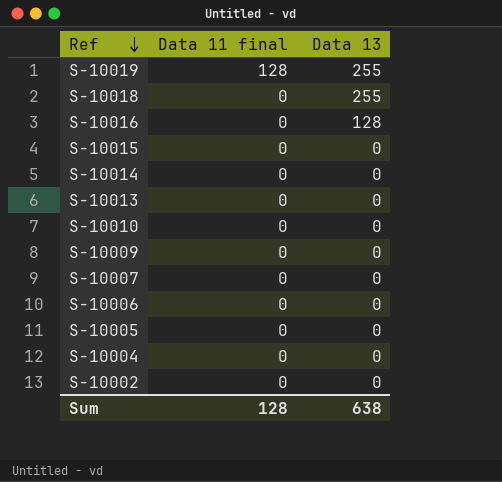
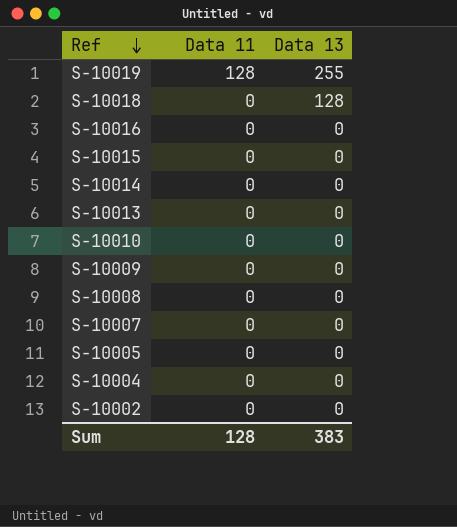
column name: Data 11 final -> Data 11
row S-10006: 0 | 0 -> none
S-10018 | Data 13: 255 -> 128
S-10016 | Data 13: 128 -> 0
row S-10008: none -> 0 | 0
Sum | Data 13: 638 -> 383

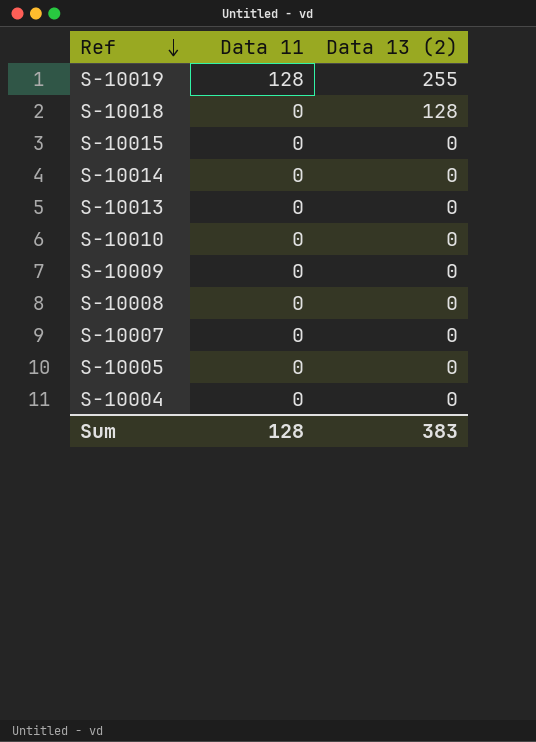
column name: Data 13 -> Data 13 (2)
row S-10016: 0 | 0 -> none
row S-10002: 0 | 0 -> none

